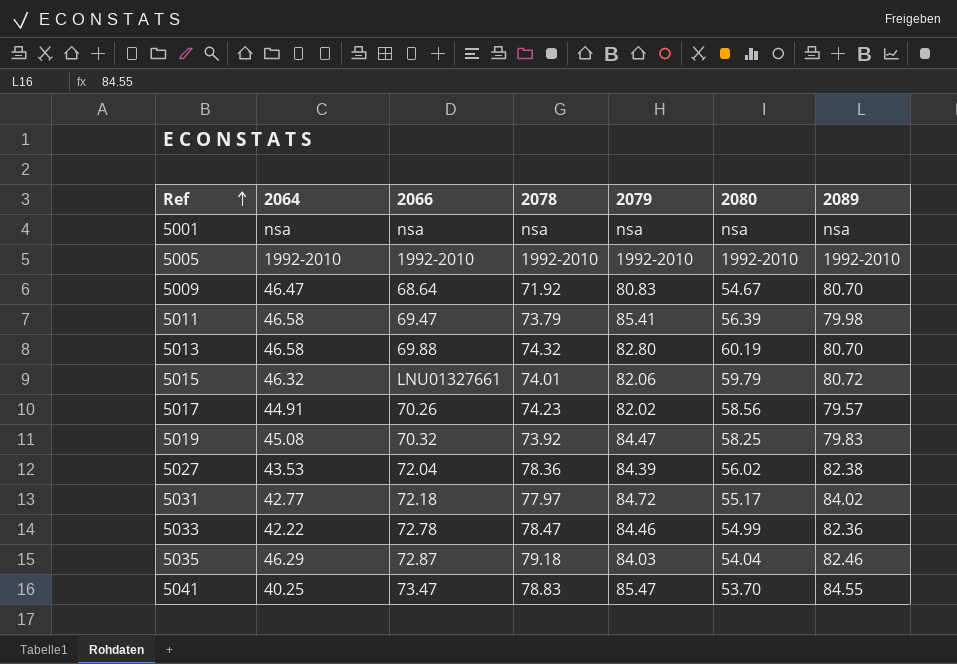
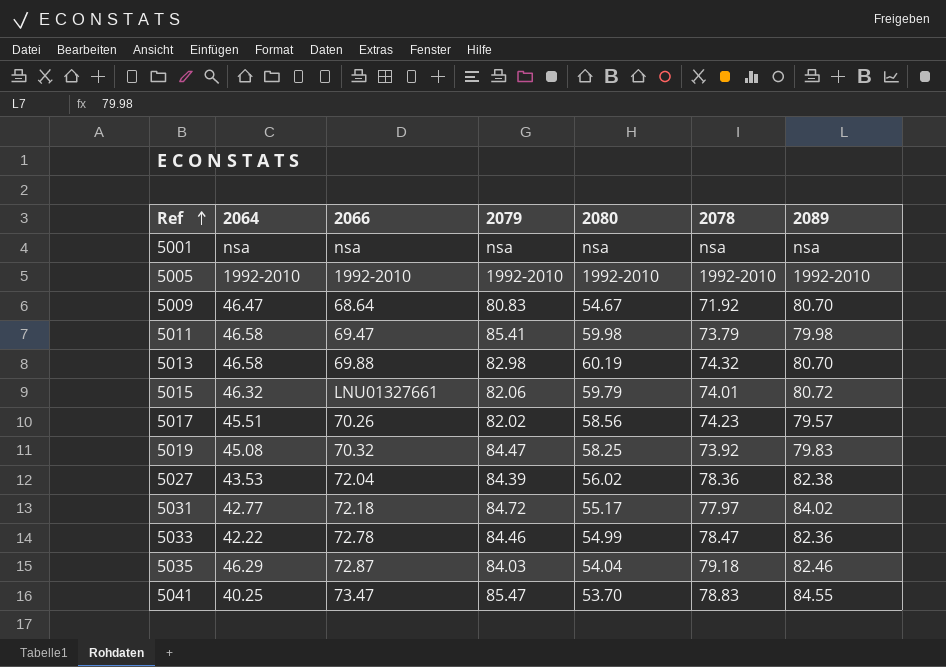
column 2078 | position: 4 -> 6
5011 | 2080: 56.39 -> 59.98
5013 | 2079: 82.80 -> 82.98
5017 | 2064: 44.91 -> 45.51

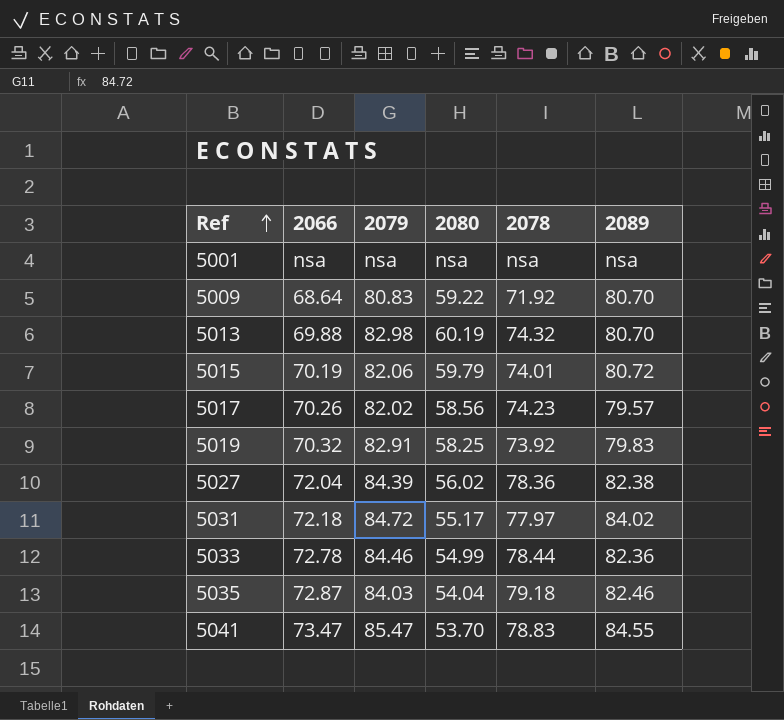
column 2064 | position: 2 -> none
row 5005: 1992-2010 | 1992-2010 | 1992-2010 | 1992-2010 | 1992-2010 | 1992-2010 -> none
row 5011: 46.58 | 69.47 | 85.41 | 59.98 | 73.79 | 79.98 -> none
5009 | 2080: 54.67 -> 59.22
5015 | 2066: LNU01327661 -> 70.19
5019 | 2079: 84.47 -> 82.91
5033 | 2078: 78.47 -> 78.44

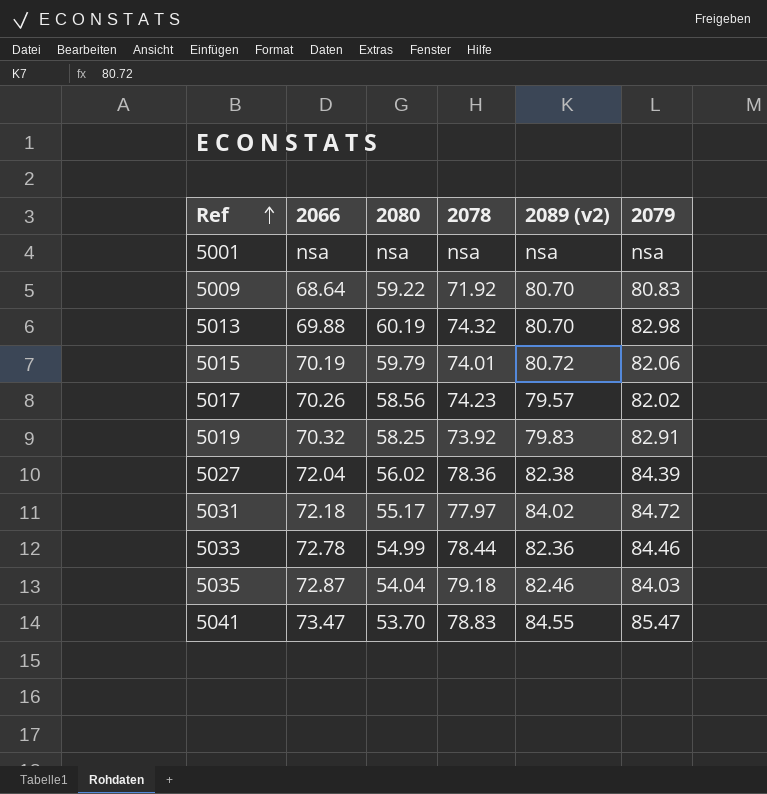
column name: 2089 -> 2089 (v2)
column 2079 | position: 3 -> 6

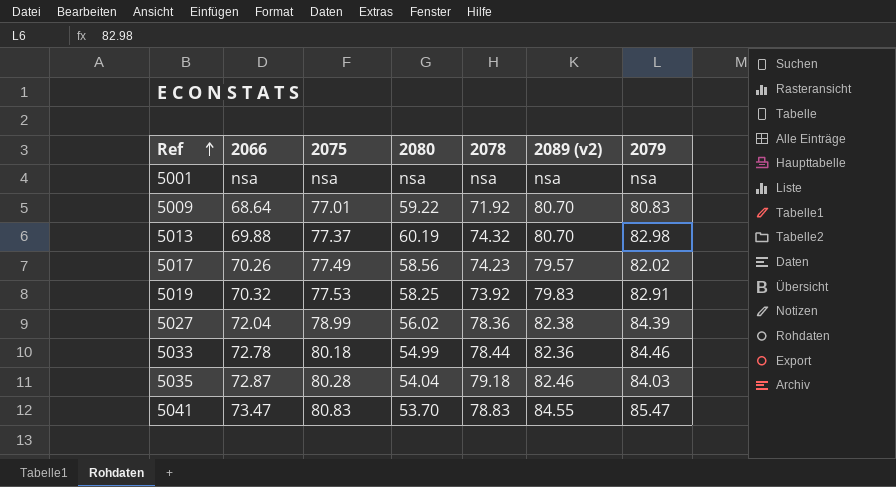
column 2075 | position: none -> 3
row 5015: 70.19 | 59.79 | 74.01 | 80.72 | 82.06 -> none
row 5031: 72.18 | 55.17 | 77.97 | 84.02 | 84.72 -> none

